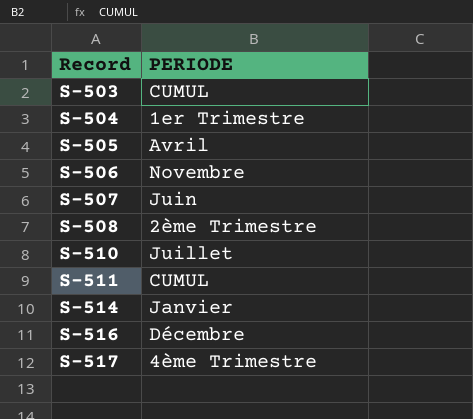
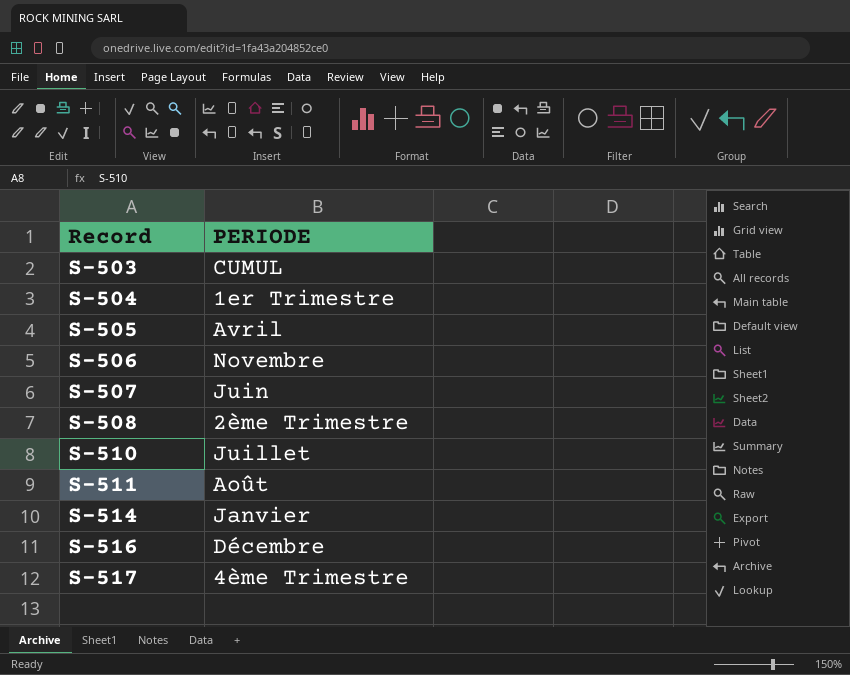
S-511 | PERIODE: CUMUL -> Août

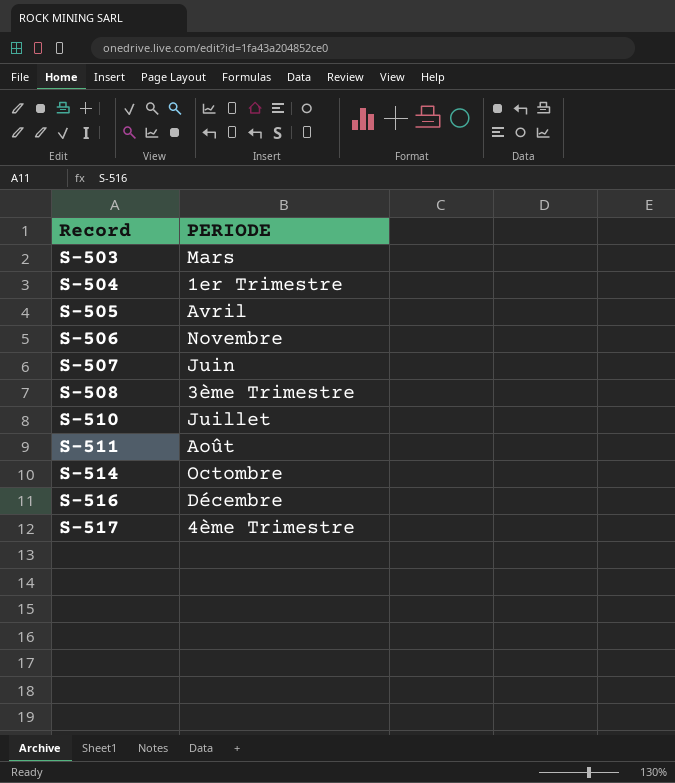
S-503 | PERIODE: CUMUL -> Mars
S-508 | PERIODE: 2ème Trimestre -> 3ème Trimestre
S-514 | PERIODE: Janvier -> Octombre

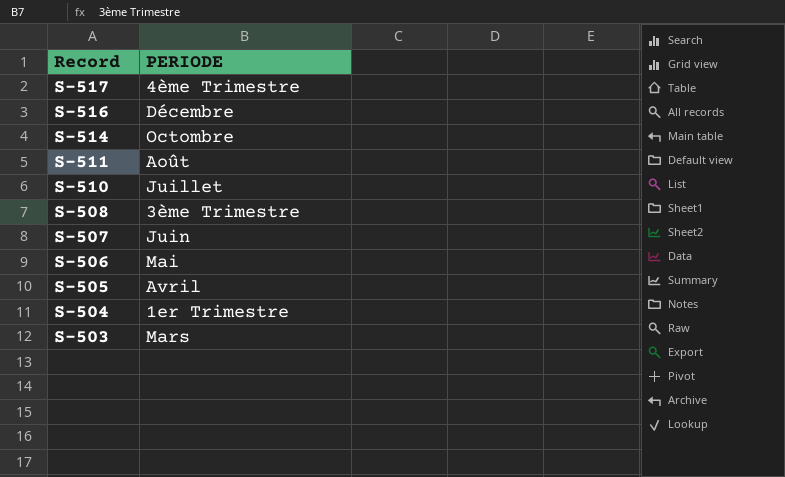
row order: Record ascending -> Record descending
S-506 | PERIODE: Novembre -> Mai

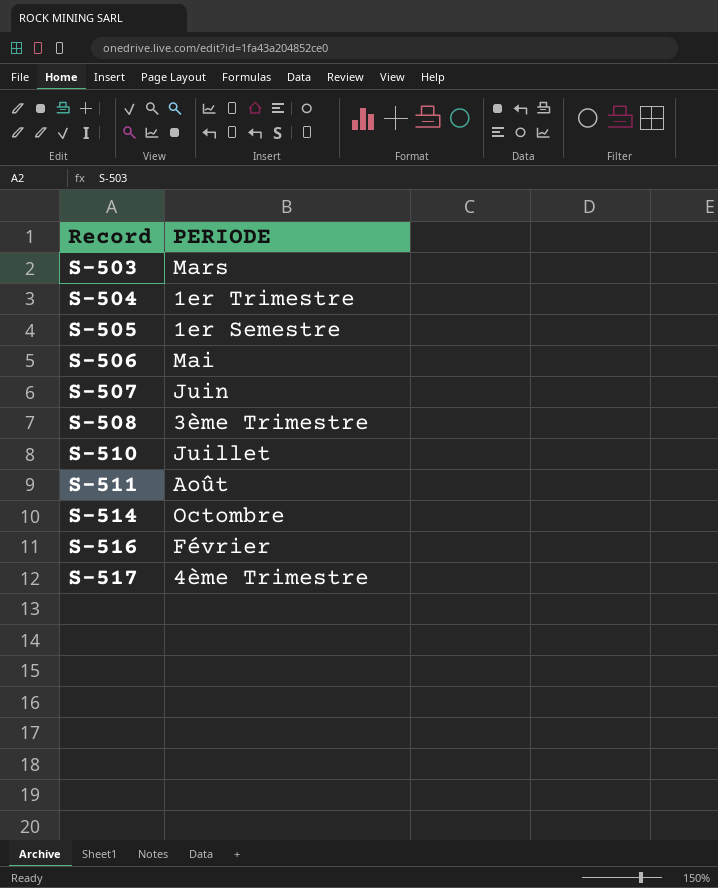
row order: Record descending -> Record ascending
S-505 | PERIODE: Avril -> 1er Semestre
S-516 | PERIODE: Décembre -> Février

